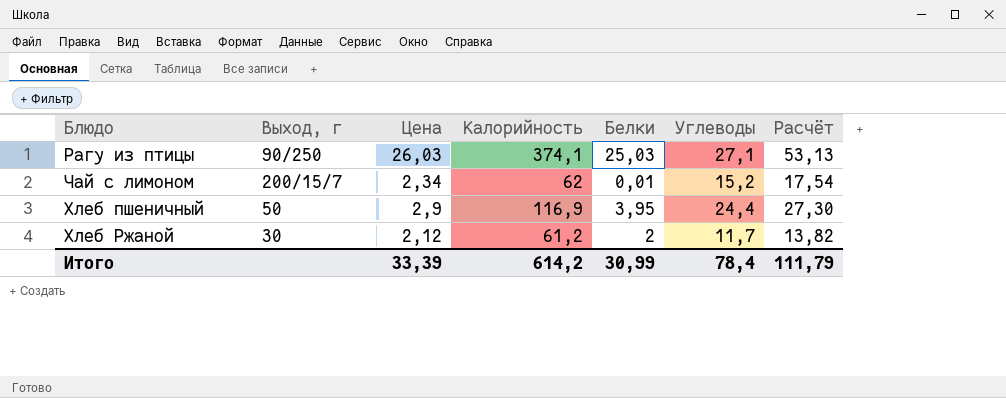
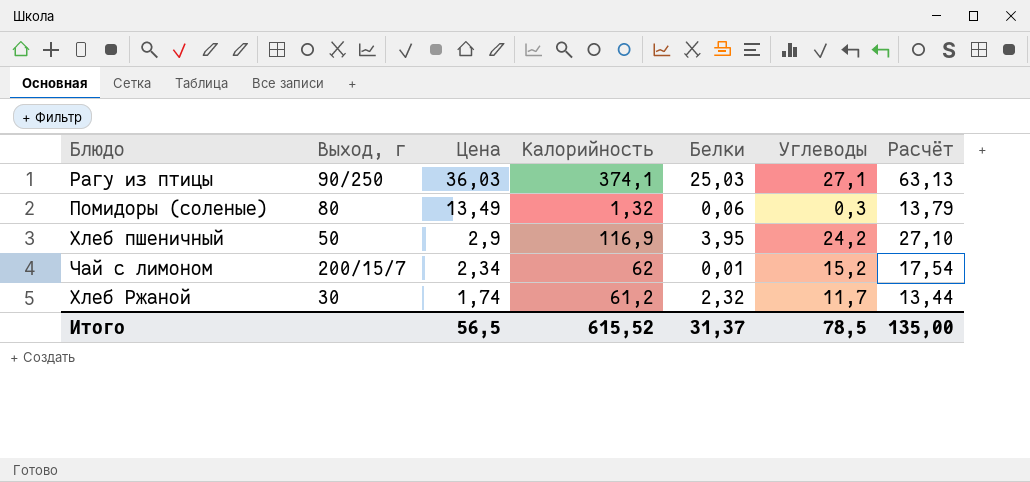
row order: none -> Цена descending
Рагу из птицы | Цена: 26,03 -> 36,03
Рагу из птицы | Расчёт: 53,13 -> 63,13
row Помидоры (соленые): none -> 80 | 13,49 | 1,32 | 0,06 | 0,3 | 13,79
Хлеб пшеничный | Углеводы: 24,4 -> 24,2
Хлеб пшеничный | Расчёт: 27,30 -> 27,10
Хлеб Ржаной | Цена: 2,12 -> 1,74
Хлеб Ржаной | Белки: 2 -> 2,32
Хлеб Ржаной | Расчёт: 13,82 -> 13,44
Итого | Цена: 33,39 -> 56,5
Итого | Калорийность: 614,2 -> 615,52
Итого | Белки: 30,99 -> 31,37
Итого | Углеводы: 78,4 -> 78,5
Итого | Расчёт: 111,79 -> 135,00

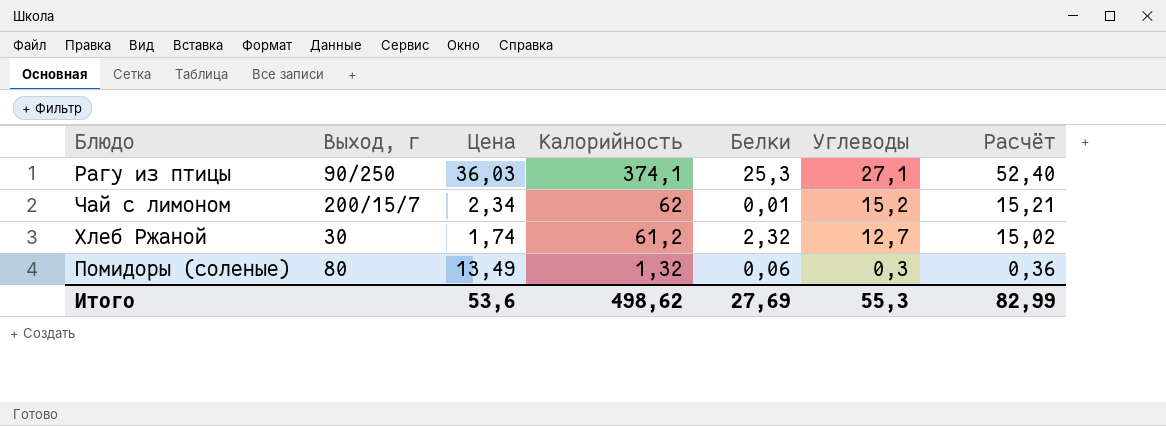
row order: Цена descending -> Калорийность descending
column Расчёт | formula: [Цена] + [Углеводы] -> [Белки] + [Углеводы]
row Хлеб пшеничный: 50 | 2,9 | 116,9 | 3,95 | 24,2 | 27,10 -> none
Рагу из птицы | Белки: 25,03 -> 25,3
Хлеб Ржаной | Углеводы: 11,7 -> 12,7
Итого | Цена: 56,5 -> 53,6
Итого | Калорийность: 615,52 -> 498,62
Итого | Белки: 31,37 -> 27,69
Итого | Углеводы: 78,5 -> 55,3
Итого | Расчёт: 135,00 -> 82,99

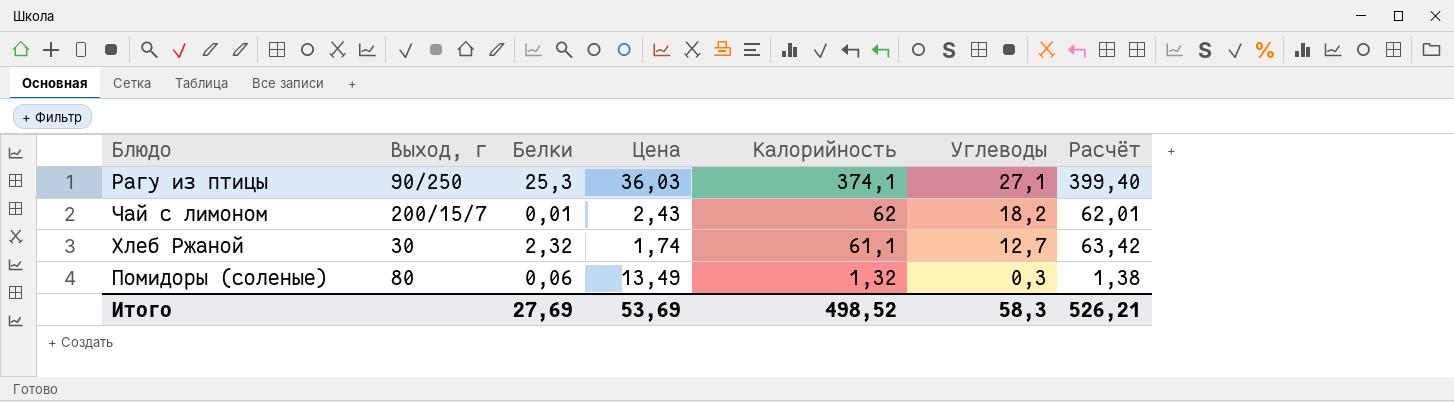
column Белки | position: 5 -> 3
column Расчёт | formula: [Белки] + [Углеводы] -> [Белки] + [Калорийность]
Чай с лимоном | Цена: 2,34 -> 2,43
Чай с лимоном | Углеводы: 15,2 -> 18,2
Хлеб Ржаной | Калорийность: 61,2 -> 61,1
Итого | Цена: 53,6 -> 53,69
Итого | Калорийность: 498,62 -> 498,52
Итого | Углеводы: 55,3 -> 58,3
Итого | Расчёт: 82,99 -> 526,21

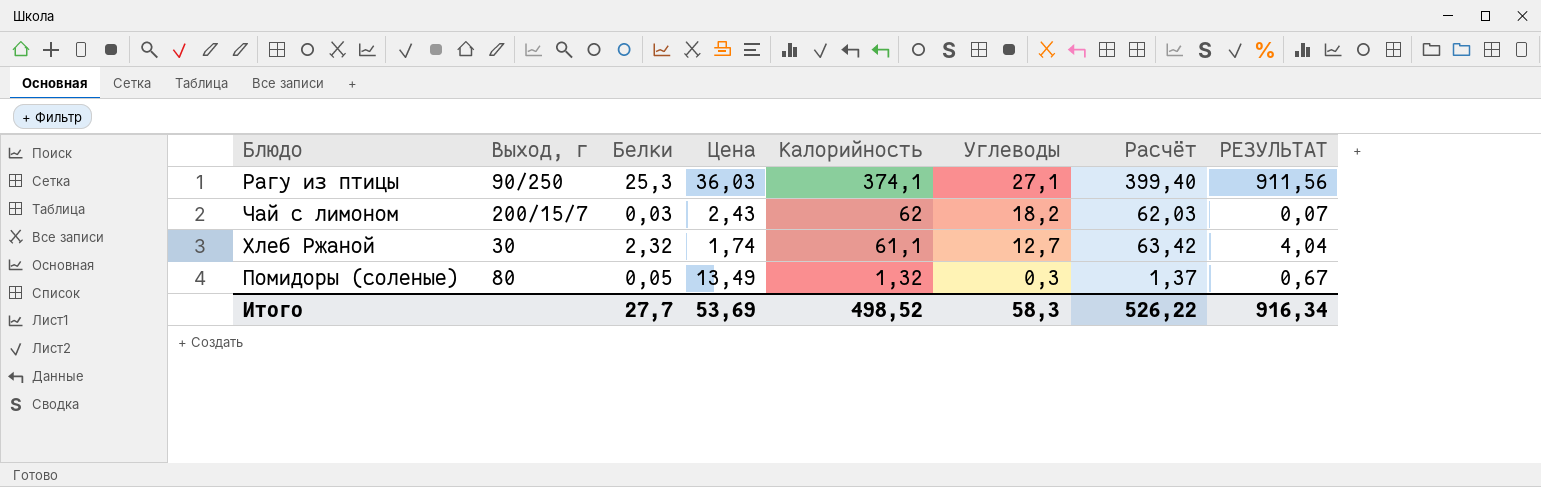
column РЕЗУЛЬТАТ | formula: none -> [Белки] * [Цена]
Чай с лимоном | Белки: 0,01 -> 0,03
Чай с лимоном | Расчёт: 62,01 -> 62,03
Помидоры (соленые) | Белки: 0,06 -> 0,05
Помидоры (соленые) | Расчёт: 1,38 -> 1,37
Итого | Белки: 27,69 -> 27,7
Итого | Расчёт: 526,21 -> 526,22

